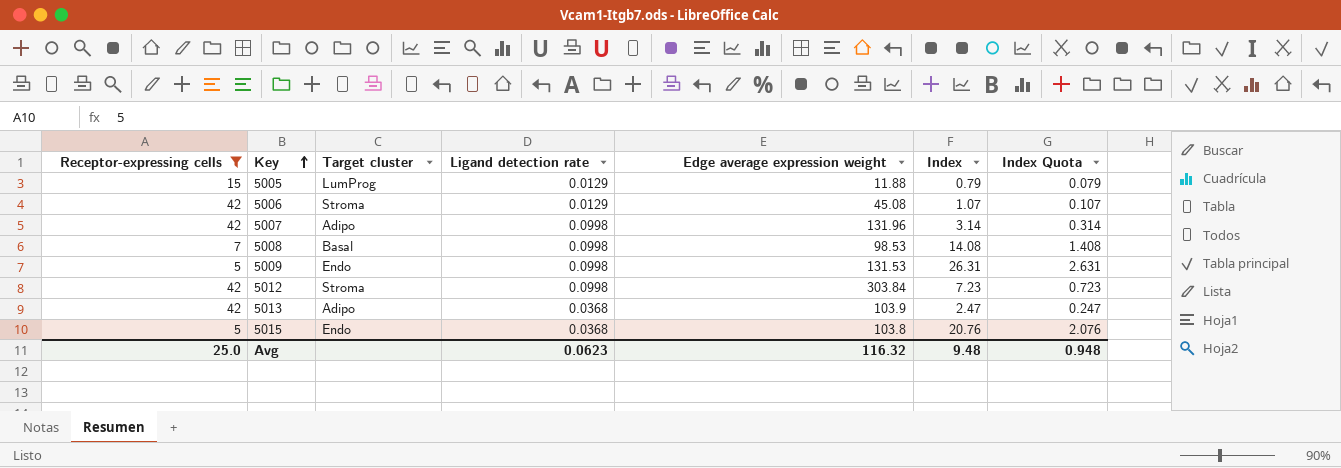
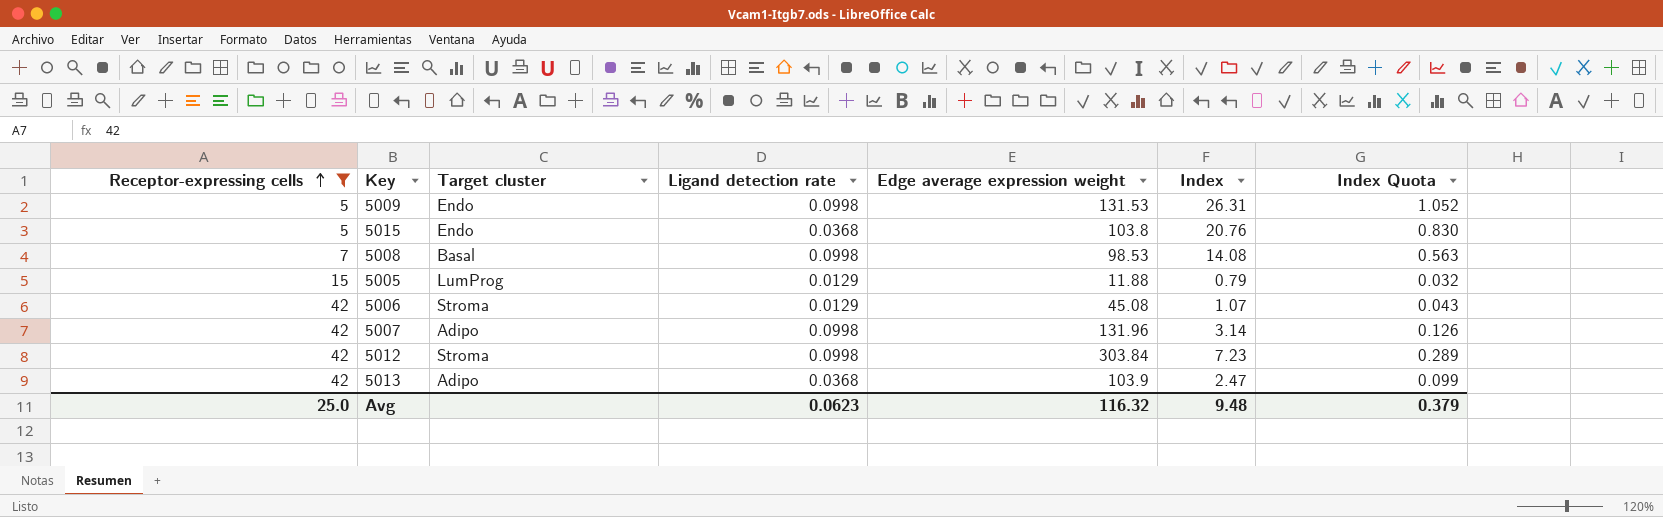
row order: Key ascending -> Receptor-expressing cells ascending
column Index Quota | formula: [Index] * 0.1 -> [Index] * 0.04
Avg | Index Quota: 0.948 -> 0.379

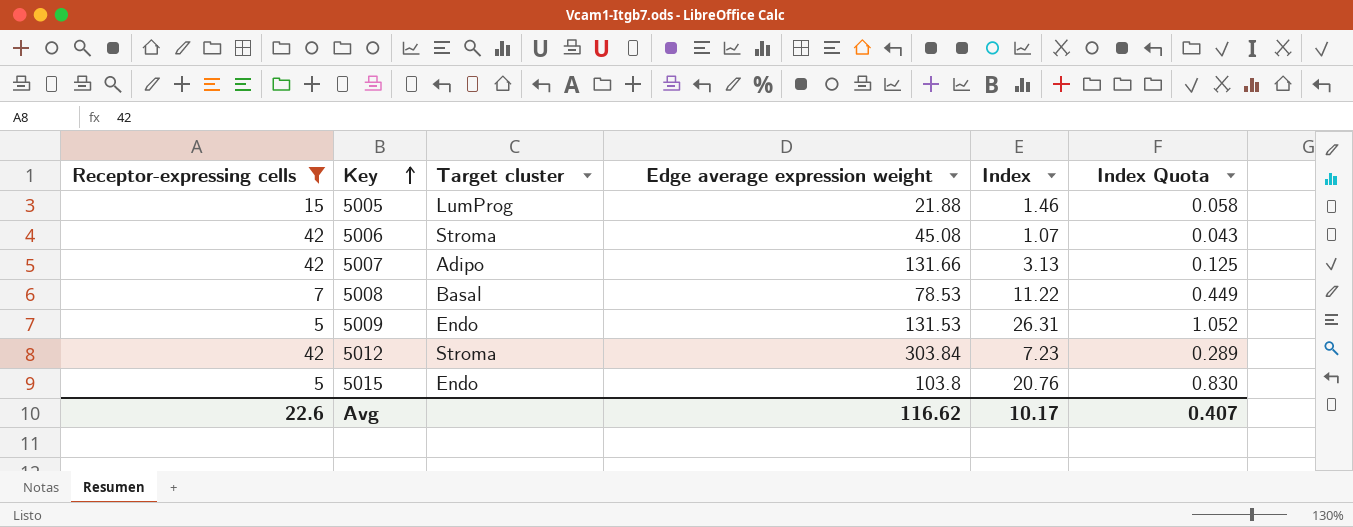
row order: Receptor-expressing cells ascending -> Key ascending
column Ligand detection rate | position: 4 -> none
row 5013: 42 | Adipo | 0.0368 | 103.9 | 2.47 | 0.099 -> none
5005 | Edge average expression weight: 11.88 -> 21.88
5005 | Index: 0.79 -> 1.46
5005 | Index Quota: 0.032 -> 0.058
5007 | Edge average expression weight: 131.96 -> 131.66
5007 | Index: 3.14 -> 3.13
5007 | Index Quota: 0.126 -> 0.125
5008 | Edge average expression weight: 98.53 -> 78.53
5008 | Index: 14.08 -> 11.22
5008 | Index Quota: 0.563 -> 0.449
Avg | Receptor-expressing cells: 25.0 -> 22.6
Avg | Edge average expression weight: 116.32 -> 116.62
Avg | Index: 9.48 -> 10.17
Avg | Index Quota: 0.379 -> 0.407

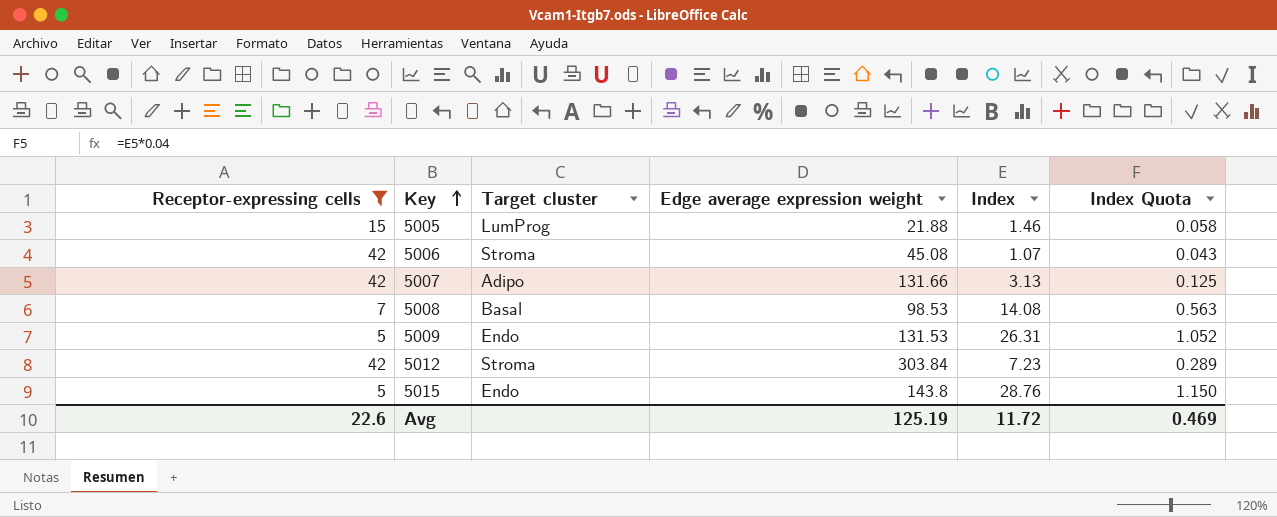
5008 | Edge average expression weight: 78.53 -> 98.53
5008 | Index: 11.22 -> 14.08
5008 | Index Quota: 0.449 -> 0.563
5015 | Edge average expression weight: 103.8 -> 143.8
5015 | Index: 20.76 -> 28.76
5015 | Index Quota: 0.830 -> 1.150
Avg | Edge average expression weight: 116.62 -> 125.19
Avg | Index: 10.17 -> 11.72
Avg | Index Quota: 0.407 -> 0.469

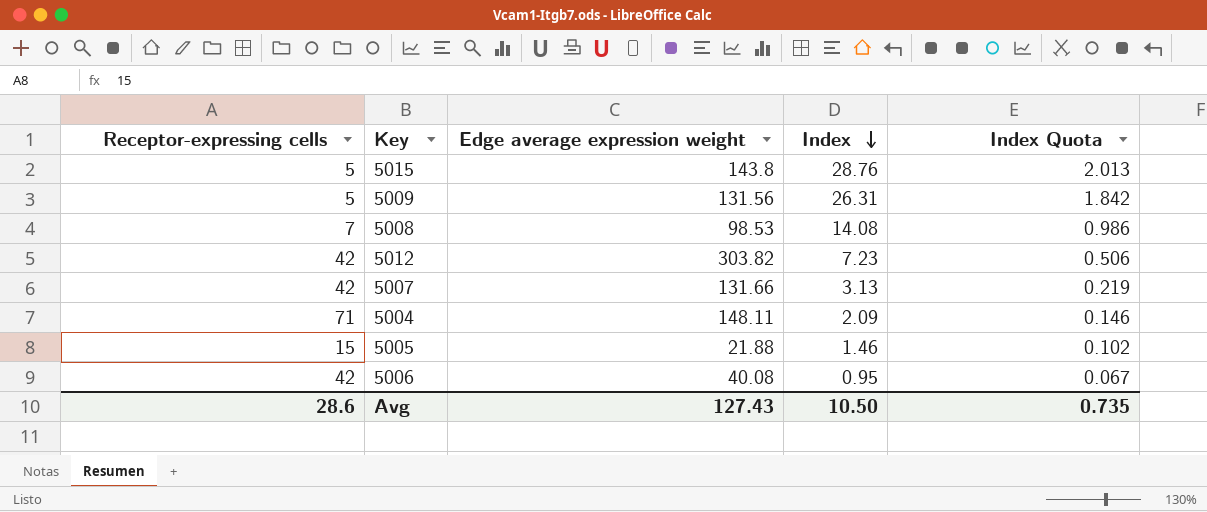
filter: Receptor-expressing cells != 71 -> none
row order: Key ascending -> Index descending
column Target cluster | position: 3 -> none
column Index Quota | formula: [Index] * 0.04 -> [Index] * 0.07
5009 | Edge average expression weight: 131.53 -> 131.56
5012 | Edge average expression weight: 303.84 -> 303.82
5006 | Edge average expression weight: 45.08 -> 40.08
5006 | Index: 1.07 -> 0.95
Avg | Receptor-expressing cells: 22.6 -> 28.6
Avg | Edge average expression weight: 125.19 -> 127.43
Avg | Index: 11.72 -> 10.50
Avg | Index Quota: 0.469 -> 0.735

